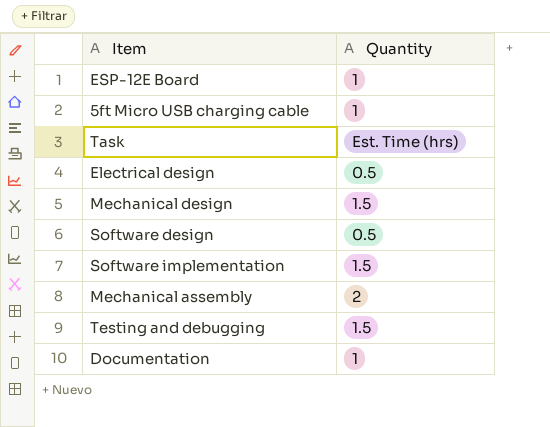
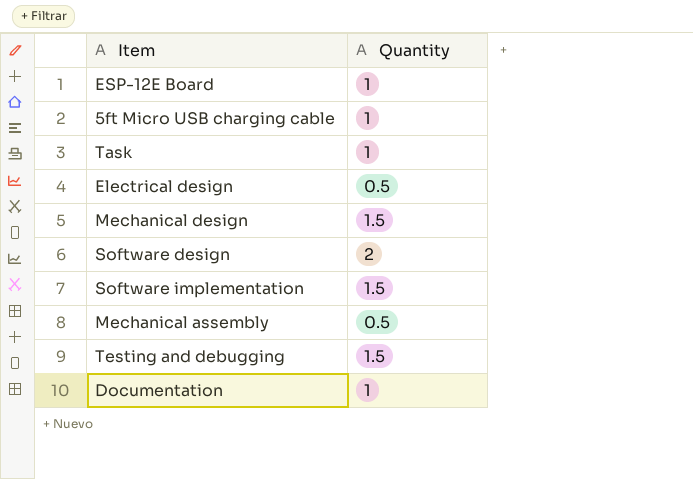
Task | Quantity: Est. Time (hrs) -> 1
Software design | Quantity: 0.5 -> 2
Mechanical assembly | Quantity: 2 -> 0.5

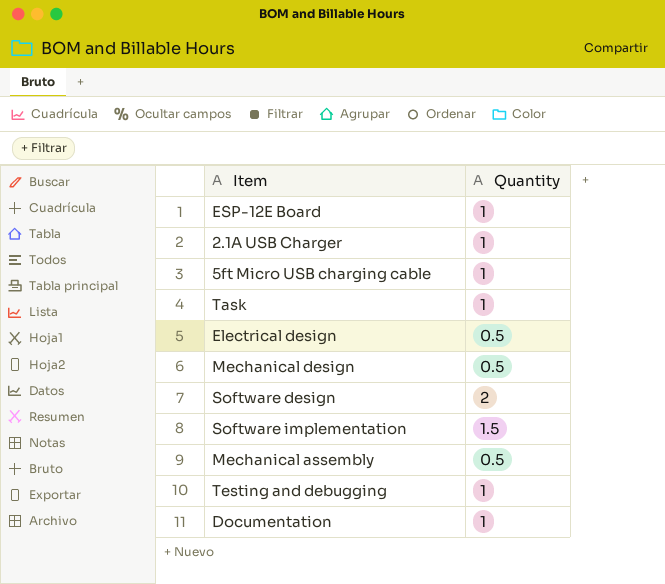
row 2.1A USB Charger: none -> 1
Mechanical design | Quantity: 1.5 -> 0.5
Testing and debugging | Quantity: 1.5 -> 1

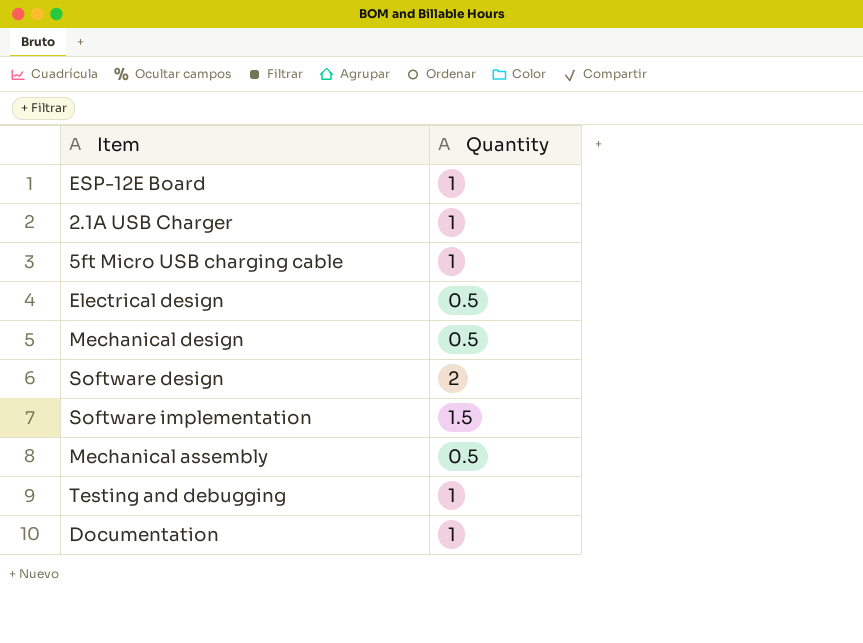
row Task: 1 -> none

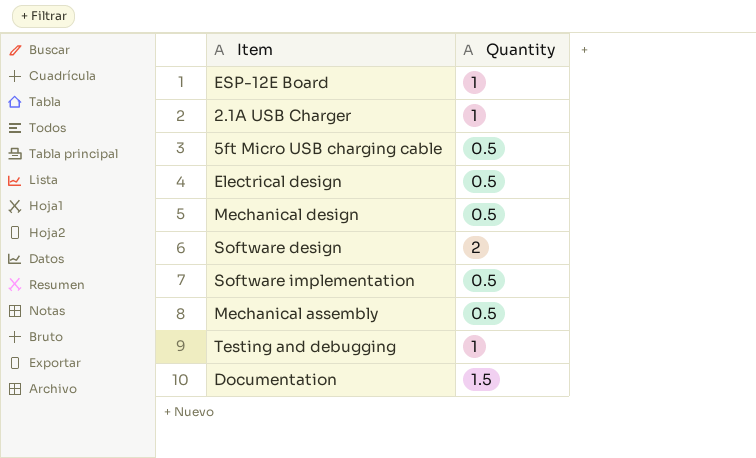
5ft Micro USB charging cable | Quantity: 1 -> 0.5
Software implementation | Quantity: 1.5 -> 0.5
Documentation | Quantity: 1 -> 1.5

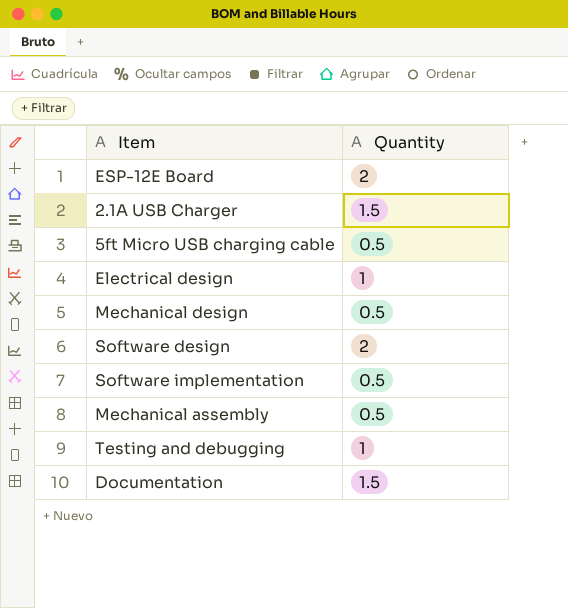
ESP-12E Board | Quantity: 1 -> 2
2.1A USB Charger | Quantity: 1 -> 1.5
Electrical design | Quantity: 0.5 -> 1

